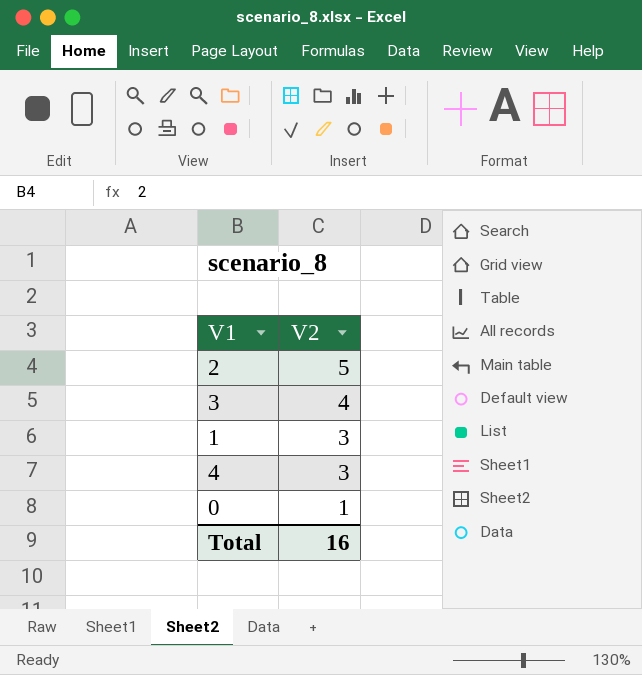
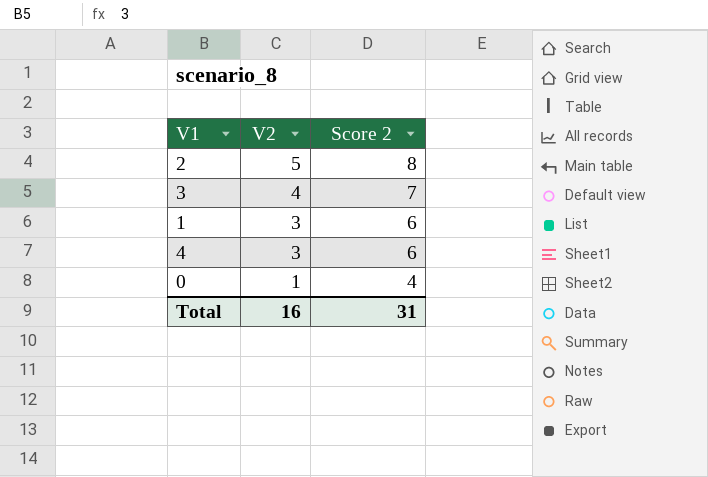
column Score 2 | formula: none -> [V2] + 3

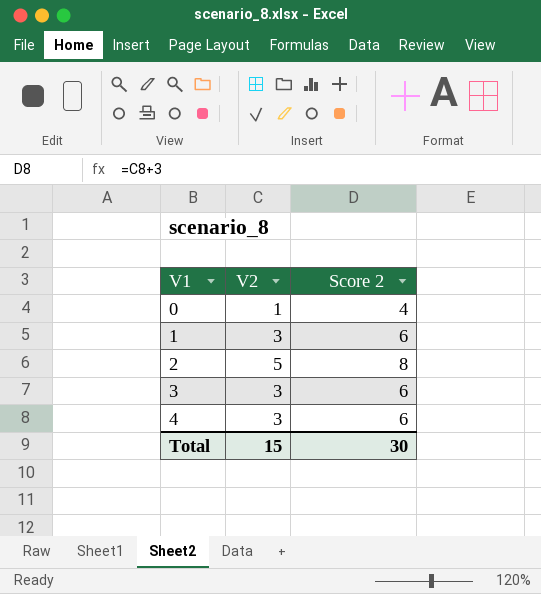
row order: V2 descending -> V1 ascending
3 | V2: 4 -> 3
3 | Score 2: 7 -> 6
Total | V2: 16 -> 15
Total | Score 2: 31 -> 30

